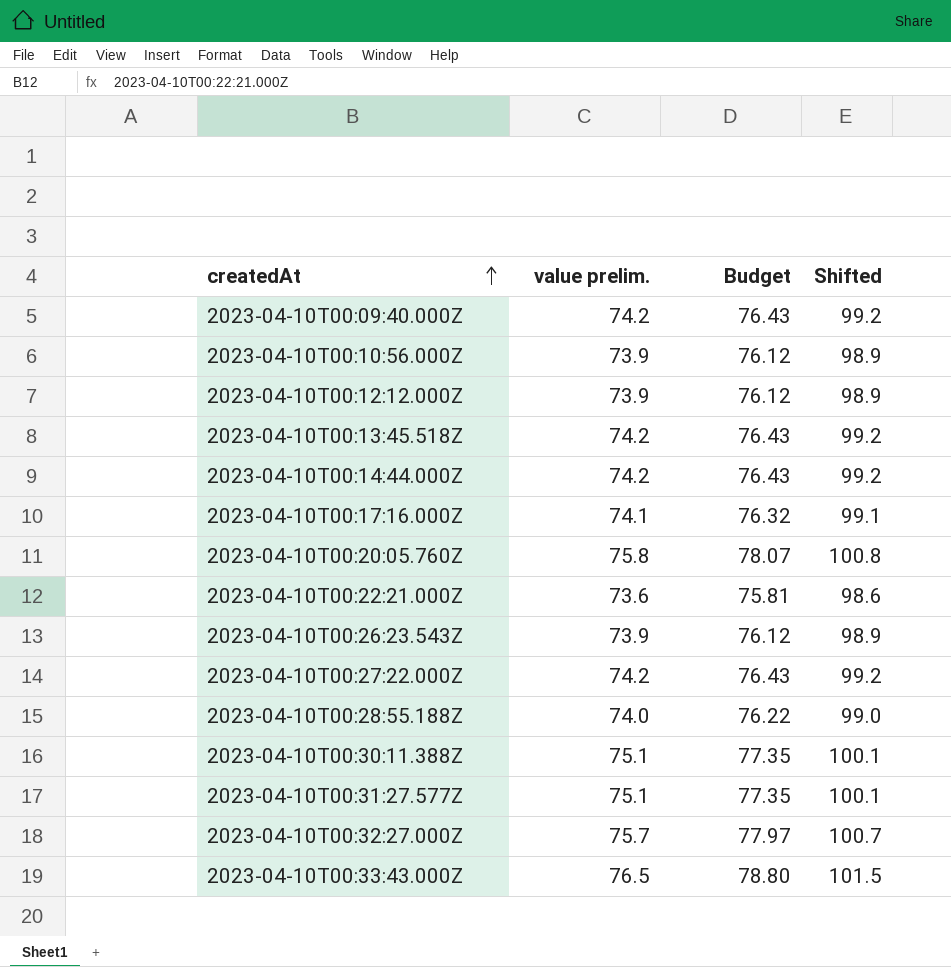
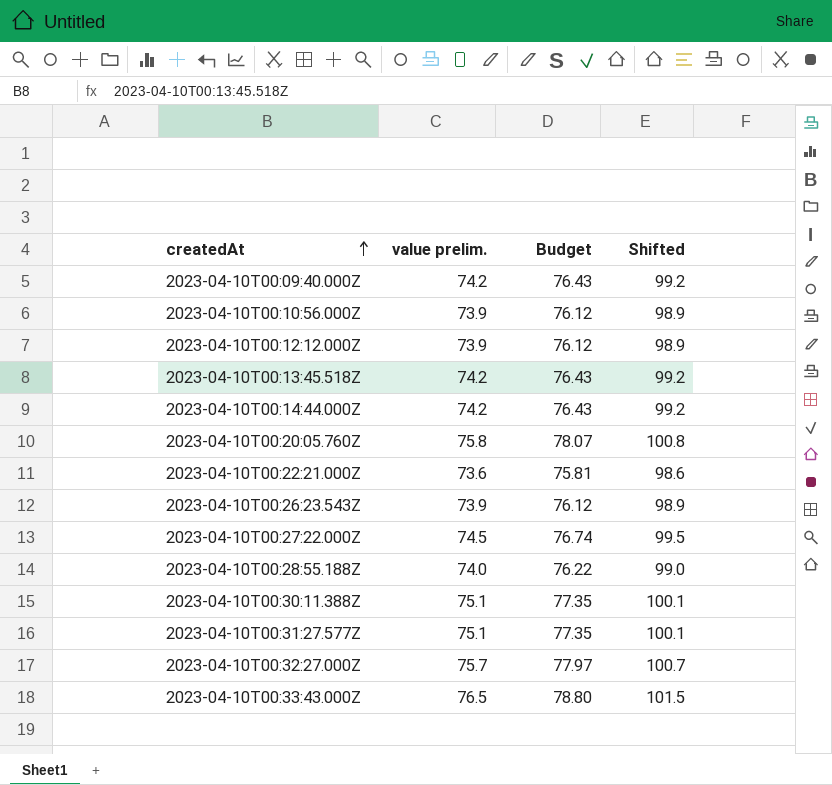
row 2023-04-10T00:17:16.000Z: 74.1 | 76.32 | 99.1 -> none
2023-04-10T00:27:22.000Z | value prelim.: 74.2 -> 74.5
2023-04-10T00:27:22.000Z | Budget: 76.43 -> 76.74
2023-04-10T00:27:22.000Z | Shifted: 99.2 -> 99.5

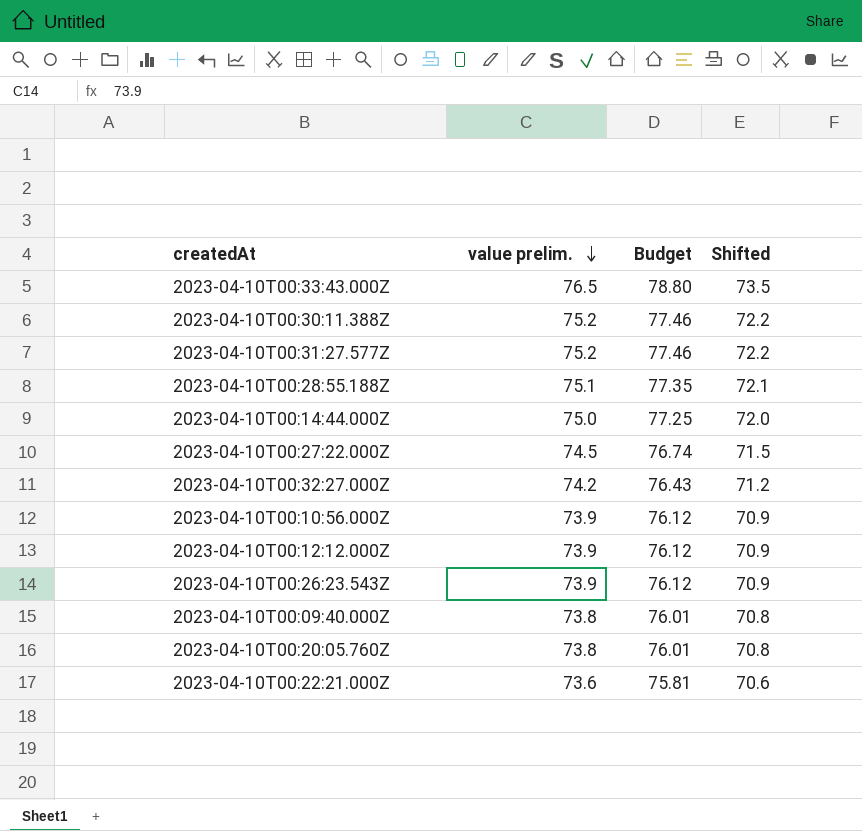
row order: createdAt ascending -> value prelim. descending
column Shifted | formula: [value prelim.] + 25 -> [value prelim.] - 3
row 2023-04-10T00:13:45.518Z: 74.2 | 76.43 | 99.2 -> none
2023-04-10T00:30:11.388Z | value prelim.: 75.1 -> 75.2
2023-04-10T00:30:11.388Z | Budget: 77.35 -> 77.46
2023-04-10T00:31:27.577Z | value prelim.: 75.1 -> 75.2
2023-04-10T00:31:27.577Z | Budget: 77.35 -> 77.46
2023-04-10T00:28:55.188Z | value prelim.: 74.0 -> 75.1
2023-04-10T00:28:55.188Z | Budget: 76.22 -> 77.35
2023-04-10T00:14:44.000Z | value prelim.: 74.2 -> 75.0
2023-04-10T00:14:44.000Z | Budget: 76.43 -> 77.25
2023-04-10T00:32:27.000Z | value prelim.: 75.7 -> 74.2
2023-04-10T00:32:27.000Z | Budget: 77.97 -> 76.43
2023-04-10T00:09:40.000Z | value prelim.: 74.2 -> 73.8
2023-04-10T00:09:40.000Z | Budget: 76.43 -> 76.01
2023-04-10T00:20:05.760Z | value prelim.: 75.8 -> 73.8
2023-04-10T00:20:05.760Z | Budget: 78.07 -> 76.01

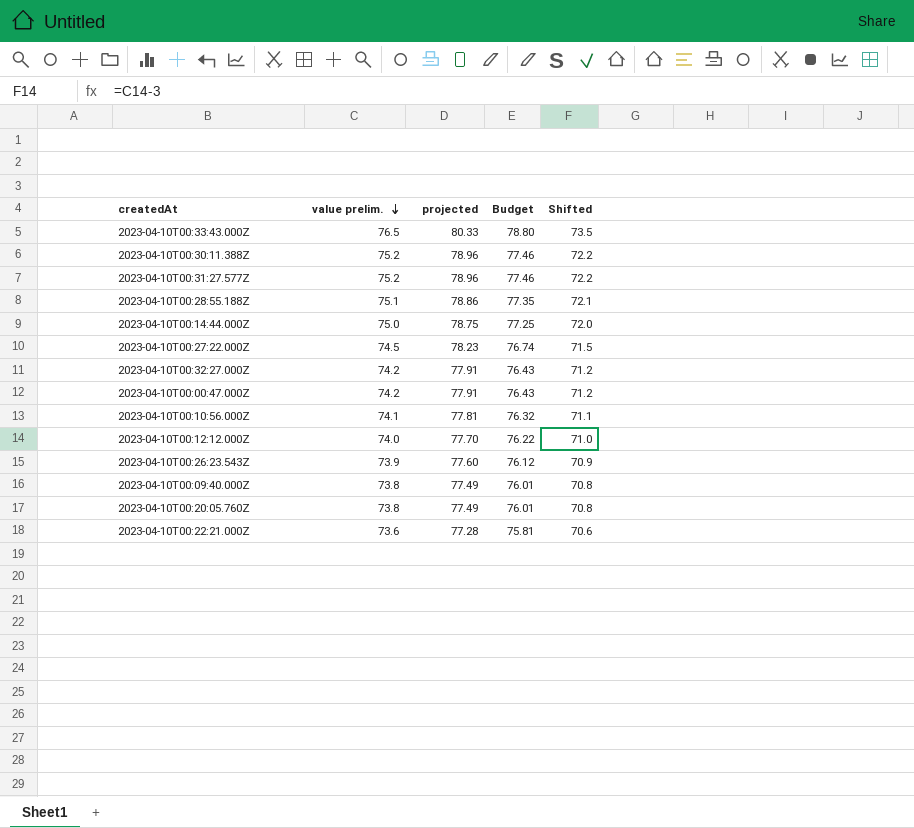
column projected | formula: none -> [value prelim.] * 1.05
row 2023-04-10T00:00:47.000Z: none -> 74.2 | 77.91 | 76.43 | 71.2
2023-04-10T00:10:56.000Z | value prelim.: 73.9 -> 74.1
2023-04-10T00:10:56.000Z | Budget: 76.12 -> 76.32
2023-04-10T00:10:56.000Z | Shifted: 70.9 -> 71.1
2023-04-10T00:12:12.000Z | value prelim.: 73.9 -> 74.0
2023-04-10T00:12:12.000Z | Budget: 76.12 -> 76.22
2023-04-10T00:12:12.000Z | Shifted: 70.9 -> 71.0

